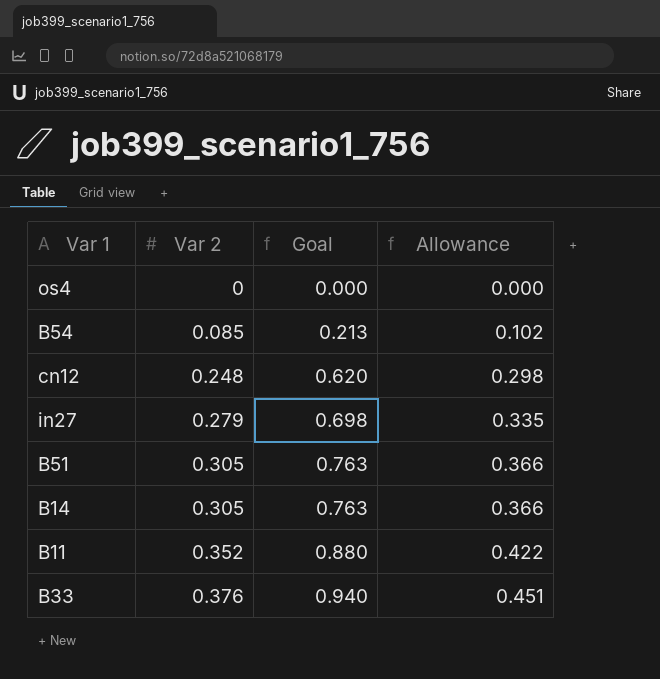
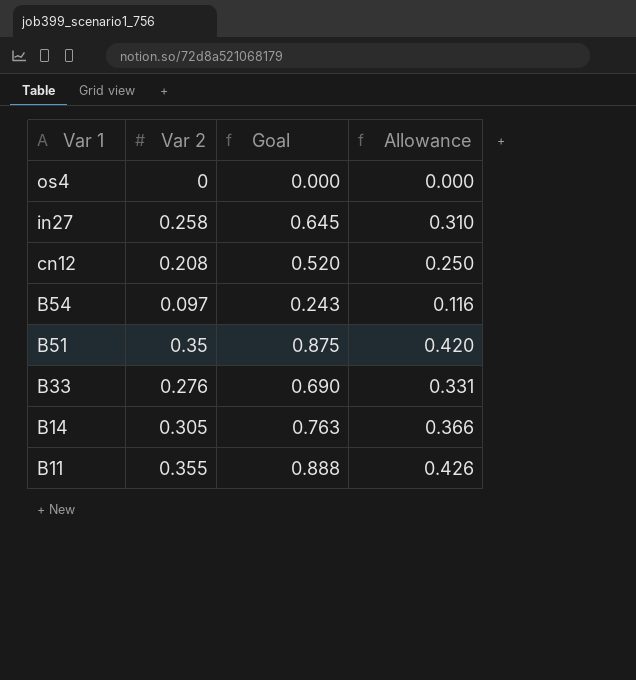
row order: Var 2 ascending -> Var 1 descending
in27 | Var 2: 0.279 -> 0.258
in27 | Goal: 0.698 -> 0.645
in27 | Allowance: 0.335 -> 0.310
cn12 | Var 2: 0.248 -> 0.208
cn12 | Goal: 0.620 -> 0.520
cn12 | Allowance: 0.298 -> 0.250
B54 | Var 2: 0.085 -> 0.097
B54 | Goal: 0.213 -> 0.243
B54 | Allowance: 0.102 -> 0.116
B51 | Var 2: 0.305 -> 0.35
B51 | Goal: 0.763 -> 0.875
B51 | Allowance: 0.366 -> 0.420
B33 | Var 2: 0.376 -> 0.276
B33 | Goal: 0.940 -> 0.690
B33 | Allowance: 0.451 -> 0.331
B11 | Var 2: 0.352 -> 0.355
B11 | Goal: 0.880 -> 0.888
B11 | Allowance: 0.422 -> 0.426

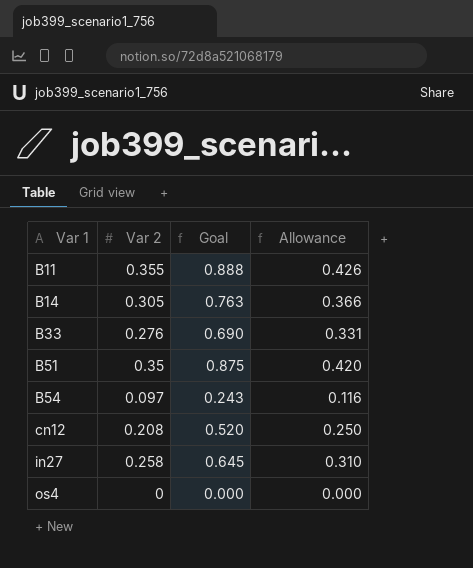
row order: Var 1 descending -> Var 1 ascending

